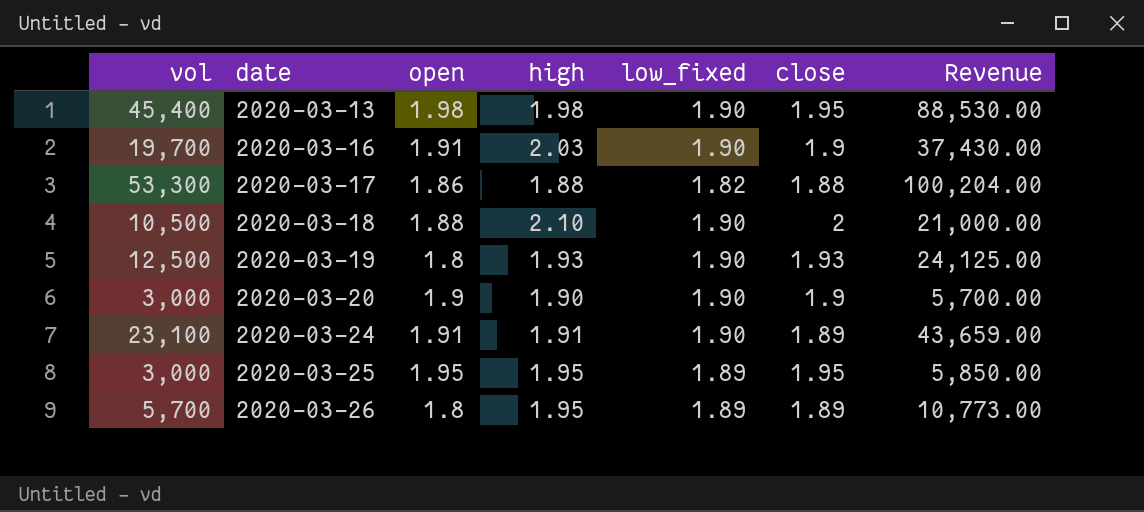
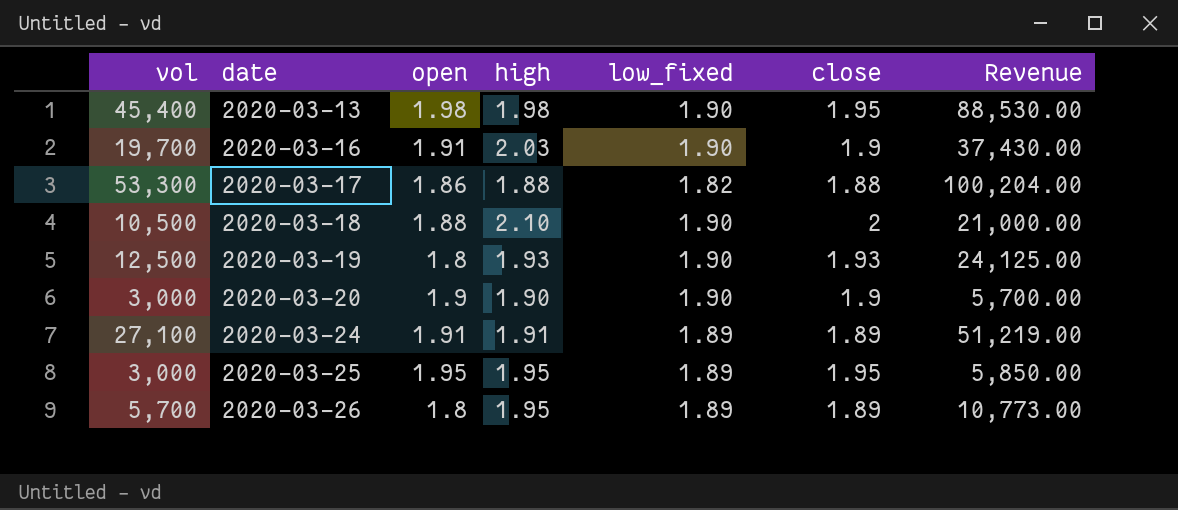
2020-03-24 | vol: 23,100 -> 27,100
2020-03-24 | low_fixed: 1.90 -> 1.89
2020-03-24 | Revenue: 43,659.00 -> 51,219.00

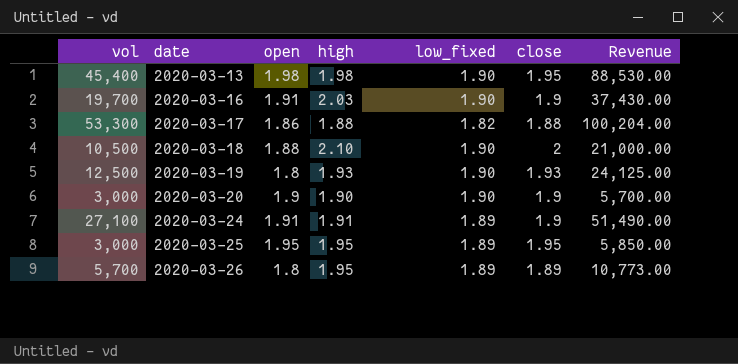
2020-03-24 | close: 1.89 -> 1.9
2020-03-24 | Revenue: 51,219.00 -> 51,490.00

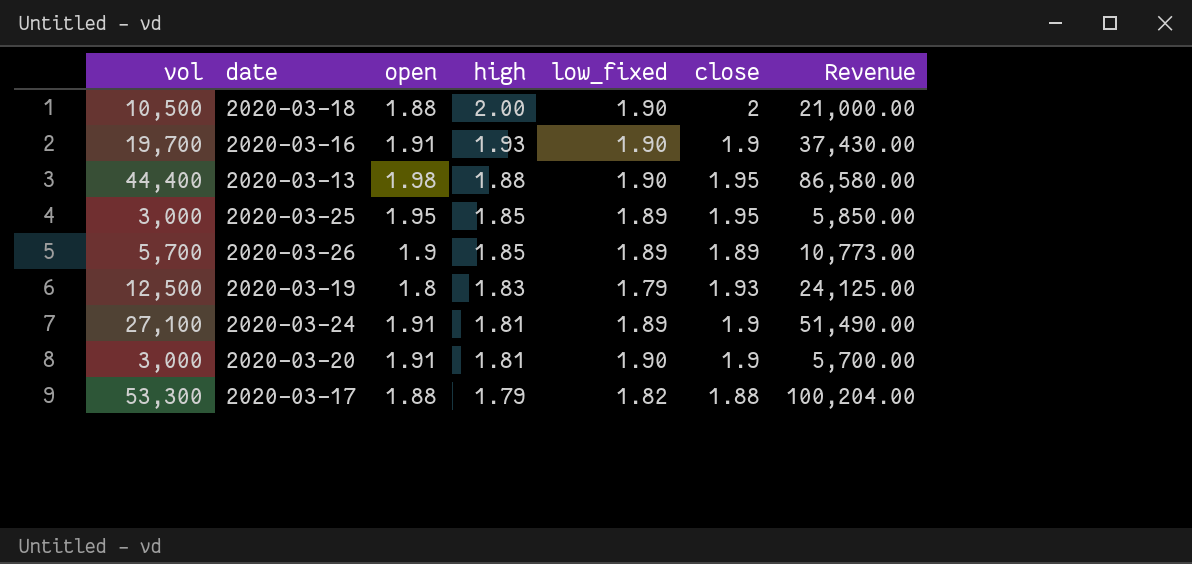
row order: date ascending -> high descending
2020-03-18 | high: 2.10 -> 2.00
2020-03-16 | high: 2.03 -> 1.93
2020-03-13 | vol: 45,400 -> 44,400
2020-03-13 | high: 1.98 -> 1.88
2020-03-13 | Revenue: 88,530.00 -> 86,580.00
2020-03-25 | high: 1.95 -> 1.85
2020-03-26 | open: 1.8 -> 1.9
2020-03-26 | high: 1.95 -> 1.85
2020-03-19 | high: 1.93 -> 1.83
2020-03-19 | low_fixed: 1.90 -> 1.79
2020-03-24 | high: 1.91 -> 1.81
2020-03-20 | open: 1.9 -> 1.91
2020-03-20 | high: 1.90 -> 1.81
2020-03-17 | open: 1.86 -> 1.88
2020-03-17 | high: 1.88 -> 1.79

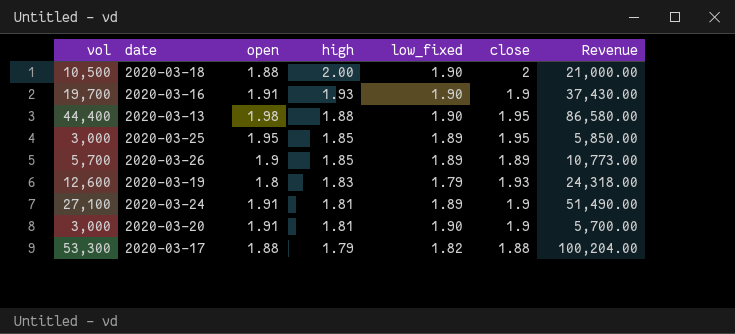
2020-03-19 | vol: 12,500 -> 12,600
2020-03-19 | Revenue: 24,125.00 -> 24,318.00

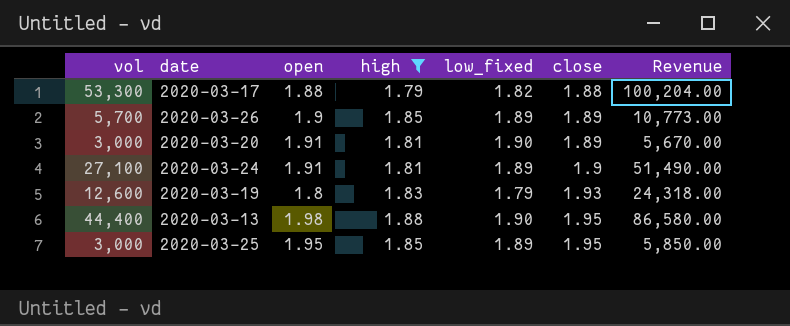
filter: none -> high <= 1.88
row order: high descending -> close ascending
2020-03-20 | close: 1.9 -> 1.89
2020-03-20 | Revenue: 5,700.00 -> 5,670.00

